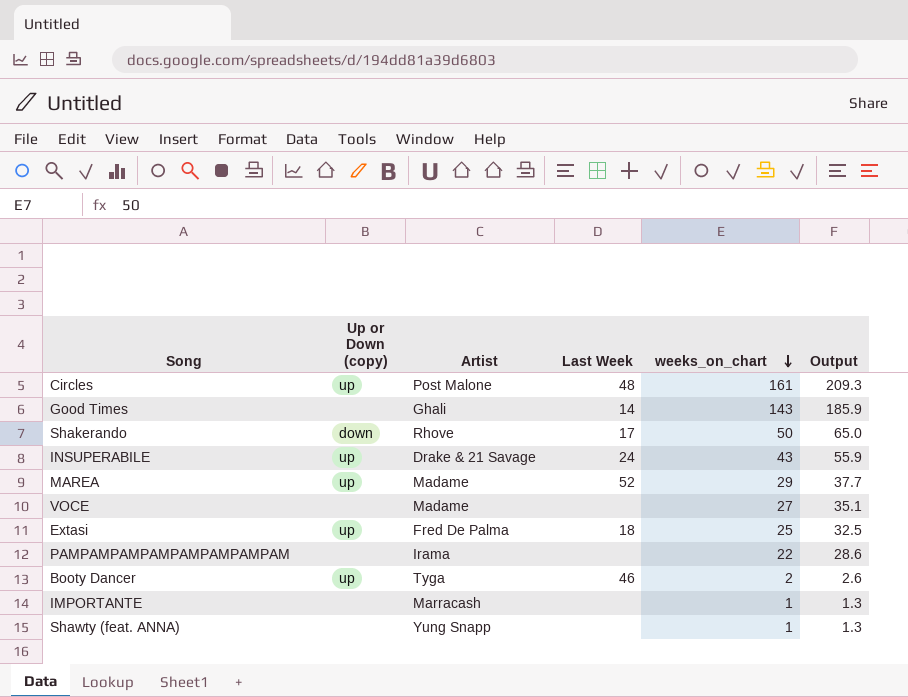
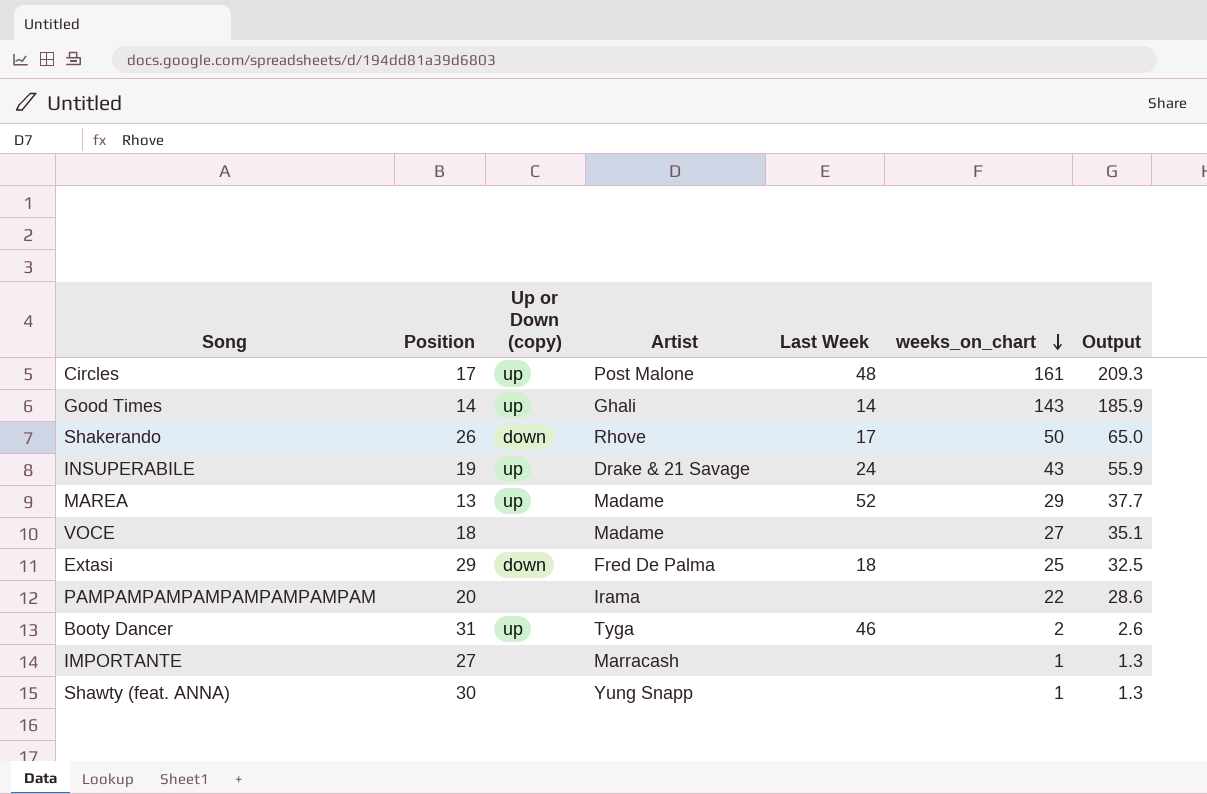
column Position | position: none -> 2
Good Times | Up or Down (copy): none -> up
Extasi | Up or Down (copy): up -> down

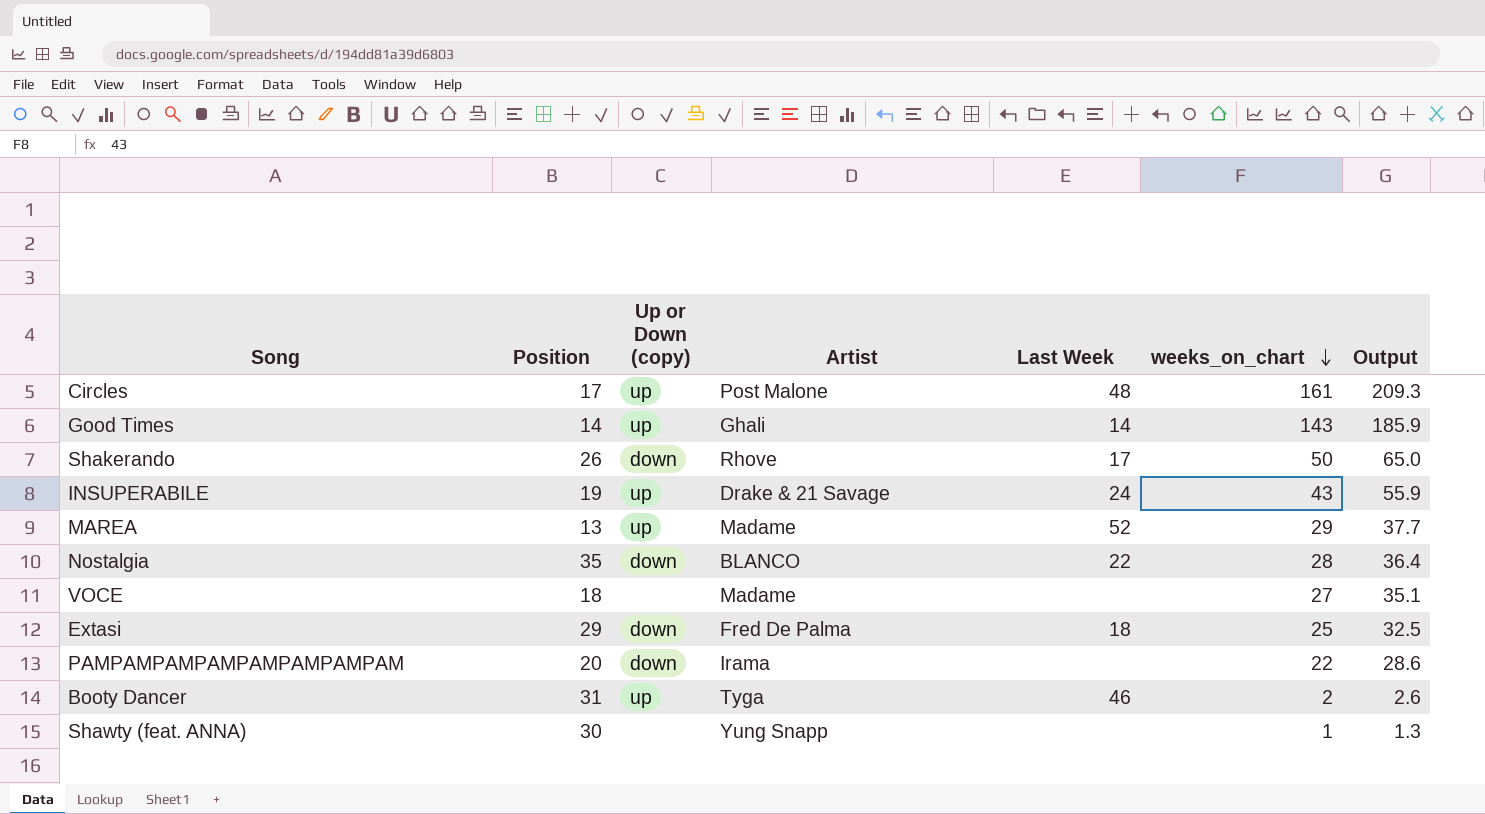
row IMPORTANTE: 27 | none | Marracash | none | 1 | 1.3 -> none
row Nostalgia: none -> 35 | down | BLANCO | 22 | 28 | 36.4
PAMPAMPAMPAMPAMPAMPAMPAM | Up or Down (copy): none -> down

